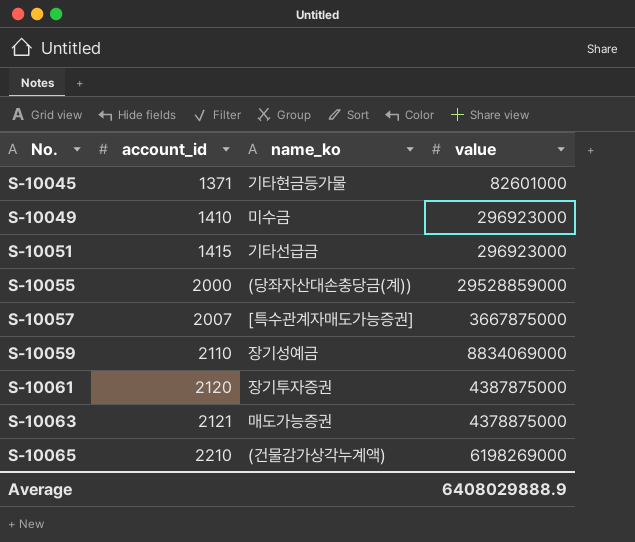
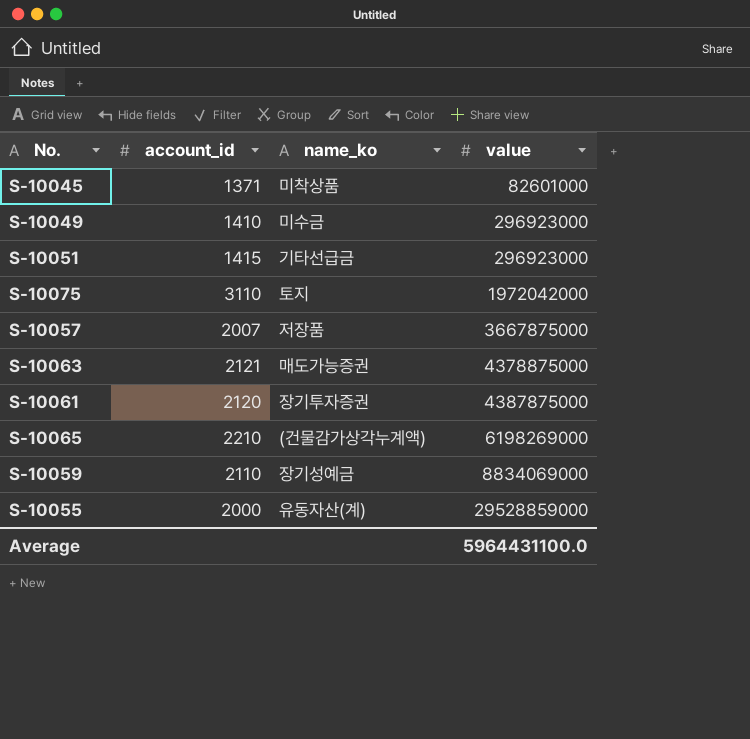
row order: No. ascending -> value ascending
S-10045 | name_ko: 기타현금등가물 -> 미착상품
row S-10075: none -> 3110 | 토지 | 1972042000
S-10057 | name_ko: [특수관계자매도가능증권] -> 저장품
S-10055 | name_ko: (당좌자산대손충당금(계)) -> 유동자산(계)
Average | value: 6408029888.9 -> 5964431100.0

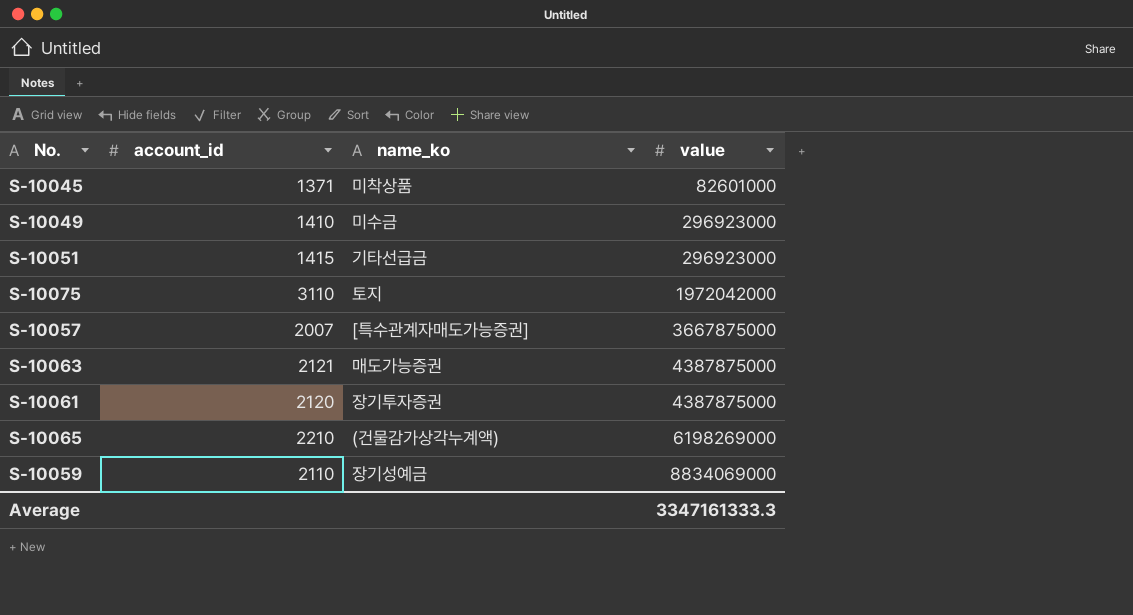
row S-10055: 2000 | 유동자산(계) | 29528859000 -> none
S-10057 | name_ko: 저장품 -> [특수관계자매도가능증권]
S-10063 | value: 4378875000 -> 4387875000
Average | value: 5964431100.0 -> 3347161333.3

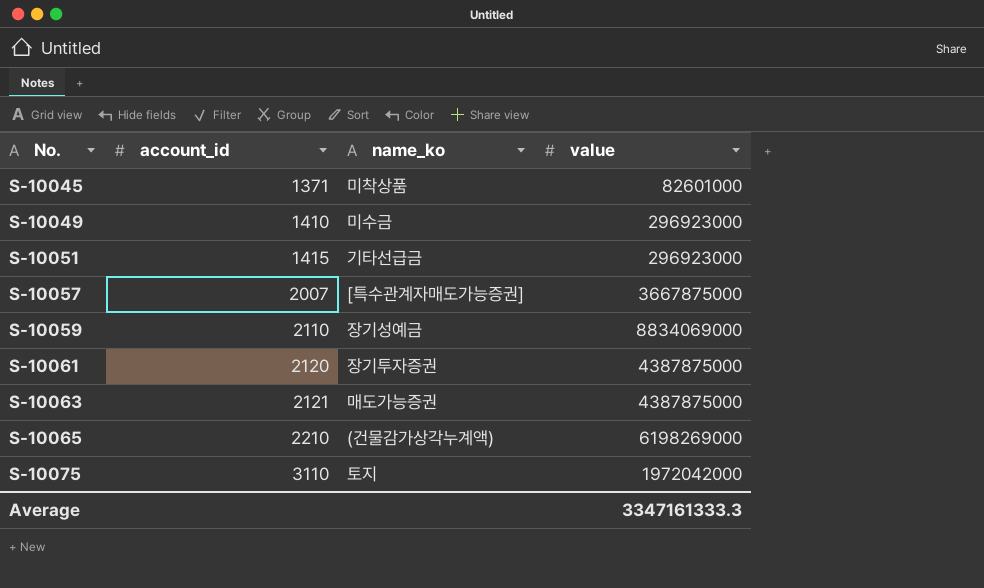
row order: value ascending -> No. ascending

